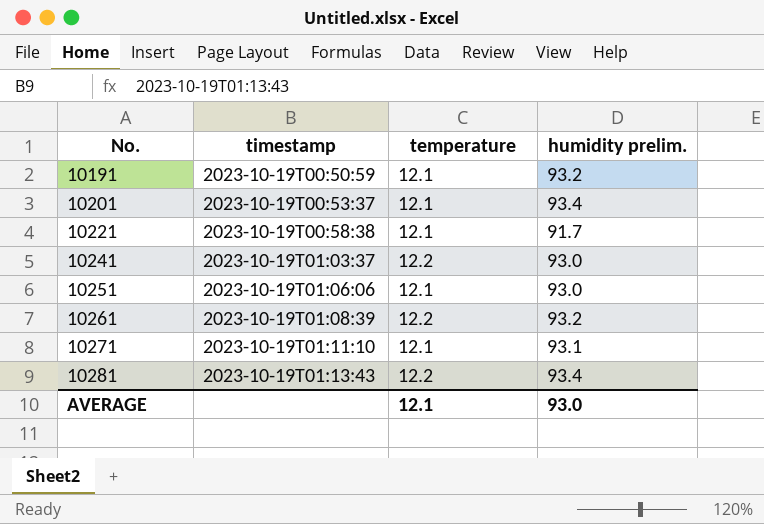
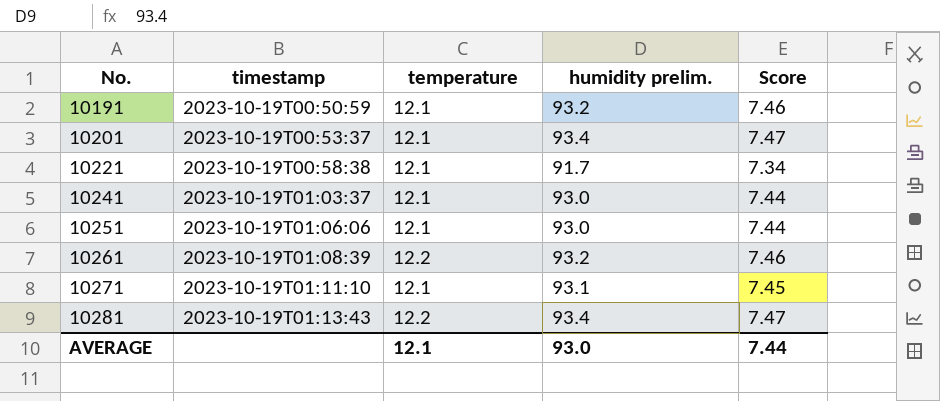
column Score | formula: none -> [humidity prelim.] * 0.08
10241 | temperature: 12.2 -> 12.1

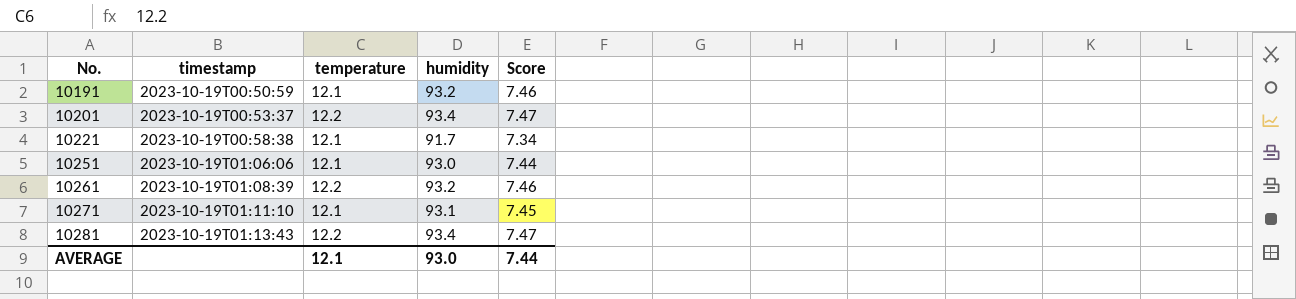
column name: humidity prelim. -> humidity
row 10241: 2023-10-19T01:03:37 | 12.1 | 93.0 | 7.44 -> none
10201 | temperature: 12.1 -> 12.2

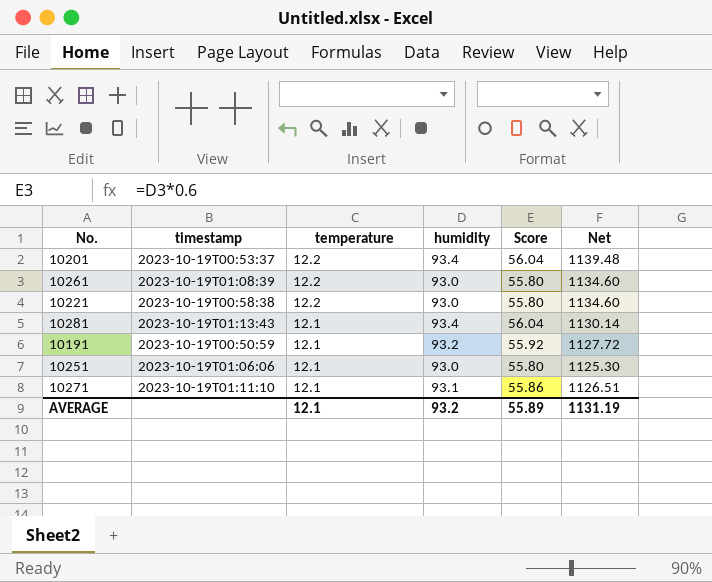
row order: No. ascending -> temperature descending
column Score | formula: [humidity] * 0.08 -> [humidity] * 0.6
column Net | formula: none -> [temperature] * [humidity]
10261 | humidity: 93.2 -> 93.0
10221 | temperature: 12.1 -> 12.2
10221 | humidity: 91.7 -> 93.0
10281 | temperature: 12.2 -> 12.1
AVERAGE | humidity: 93.0 -> 93.2
AVERAGE | Score: 7.44 -> 55.89

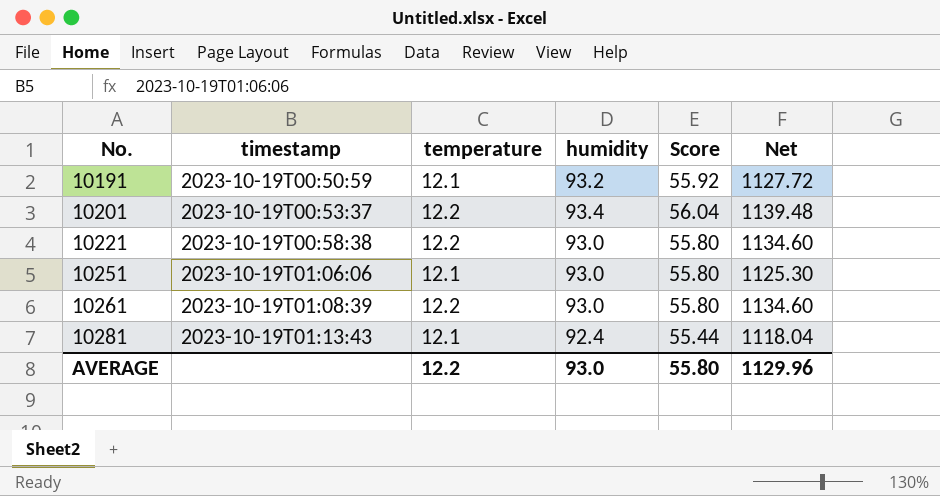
row order: temperature descending -> No. ascending
row 10271: 2023-10-19T01:11:10 | 12.1 | 93.1 | 55.86 | 1126.51 -> none
10281 | humidity: 93.4 -> 92.4
10281 | Score: 56.04 -> 55.44
10281 | Net: 1130.14 -> 1118.04
AVERAGE | temperature: 12.1 -> 12.2
AVERAGE | humidity: 93.2 -> 93.0
AVERAGE | Score: 55.89 -> 55.80
AVERAGE | Net: 1131.19 -> 1129.96

